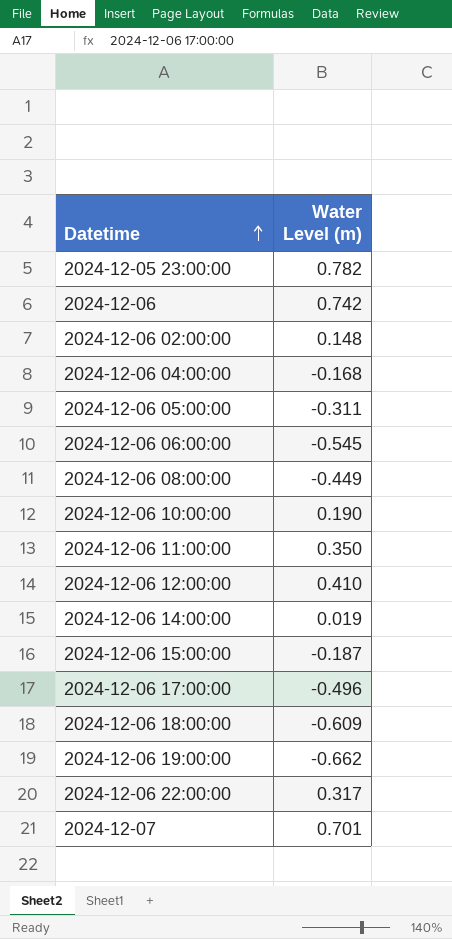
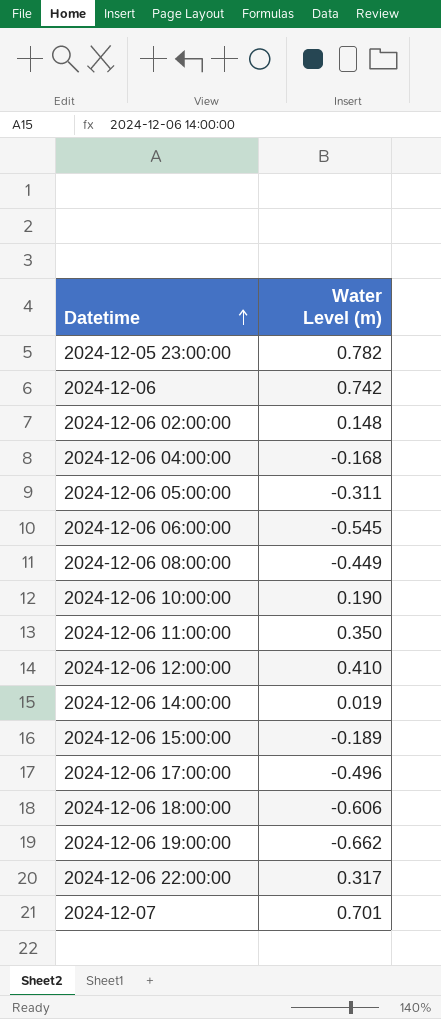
2024-12-06 15:00:00 | Water Level (m): -0.187 -> -0.189
2024-12-06 18:00:00 | Water Level (m): -0.609 -> -0.606

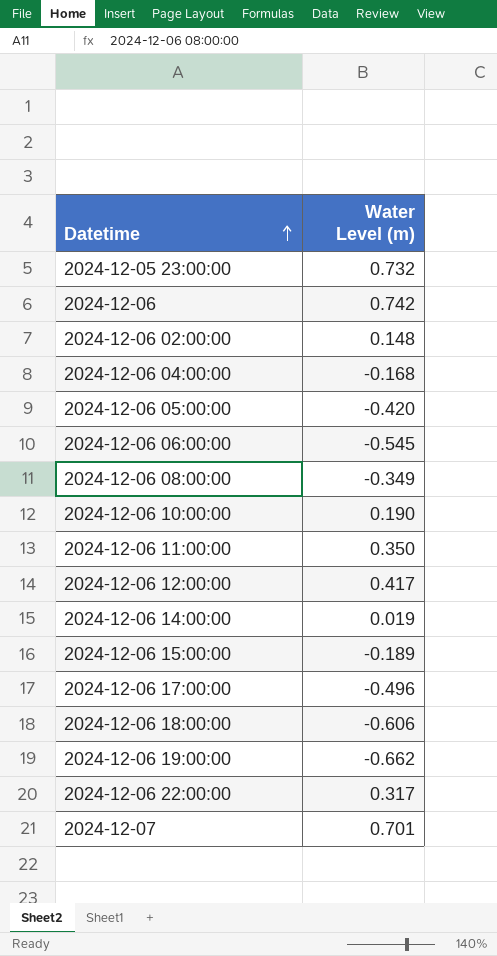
2024-12-05 23:00:00 | Water Level (m): 0.782 -> 0.732
2024-12-06 05:00:00 | Water Level (m): -0.311 -> -0.420
2024-12-06 08:00:00 | Water Level (m): -0.449 -> -0.349
2024-12-06 12:00:00 | Water Level (m): 0.410 -> 0.417

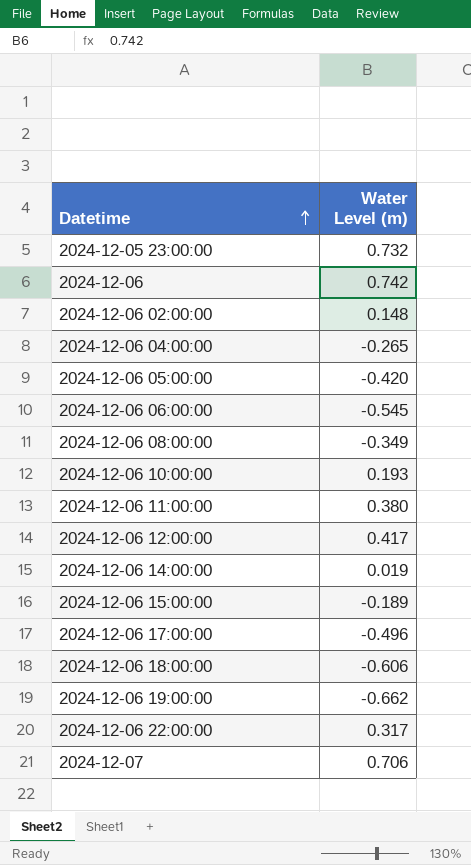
2024-12-06 04:00:00 | Water Level (m): -0.168 -> -0.265
2024-12-06 10:00:00 | Water Level (m): 0.190 -> 0.193
2024-12-06 11:00:00 | Water Level (m): 0.350 -> 0.380
2024-12-07 | Water Level (m): 0.701 -> 0.706

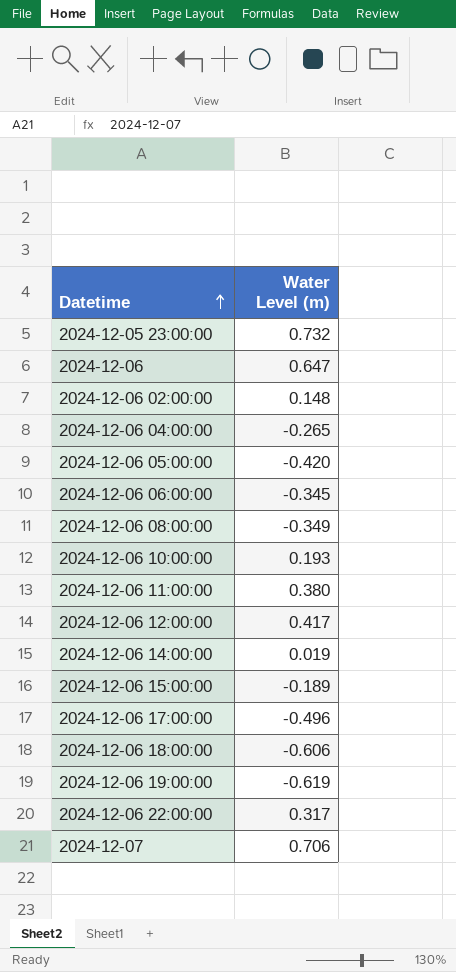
2024-12-06 | Water Level (m): 0.742 -> 0.647
2024-12-06 06:00:00 | Water Level (m): -0.545 -> -0.345
2024-12-06 19:00:00 | Water Level (m): -0.662 -> -0.619

